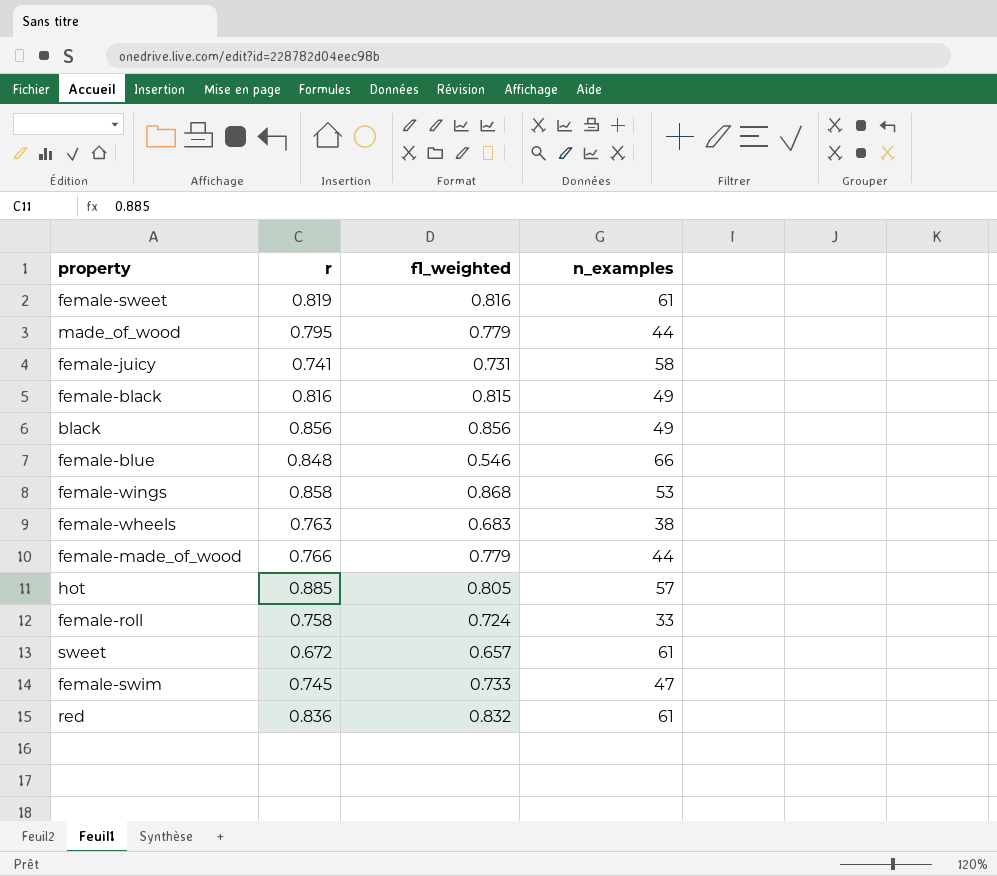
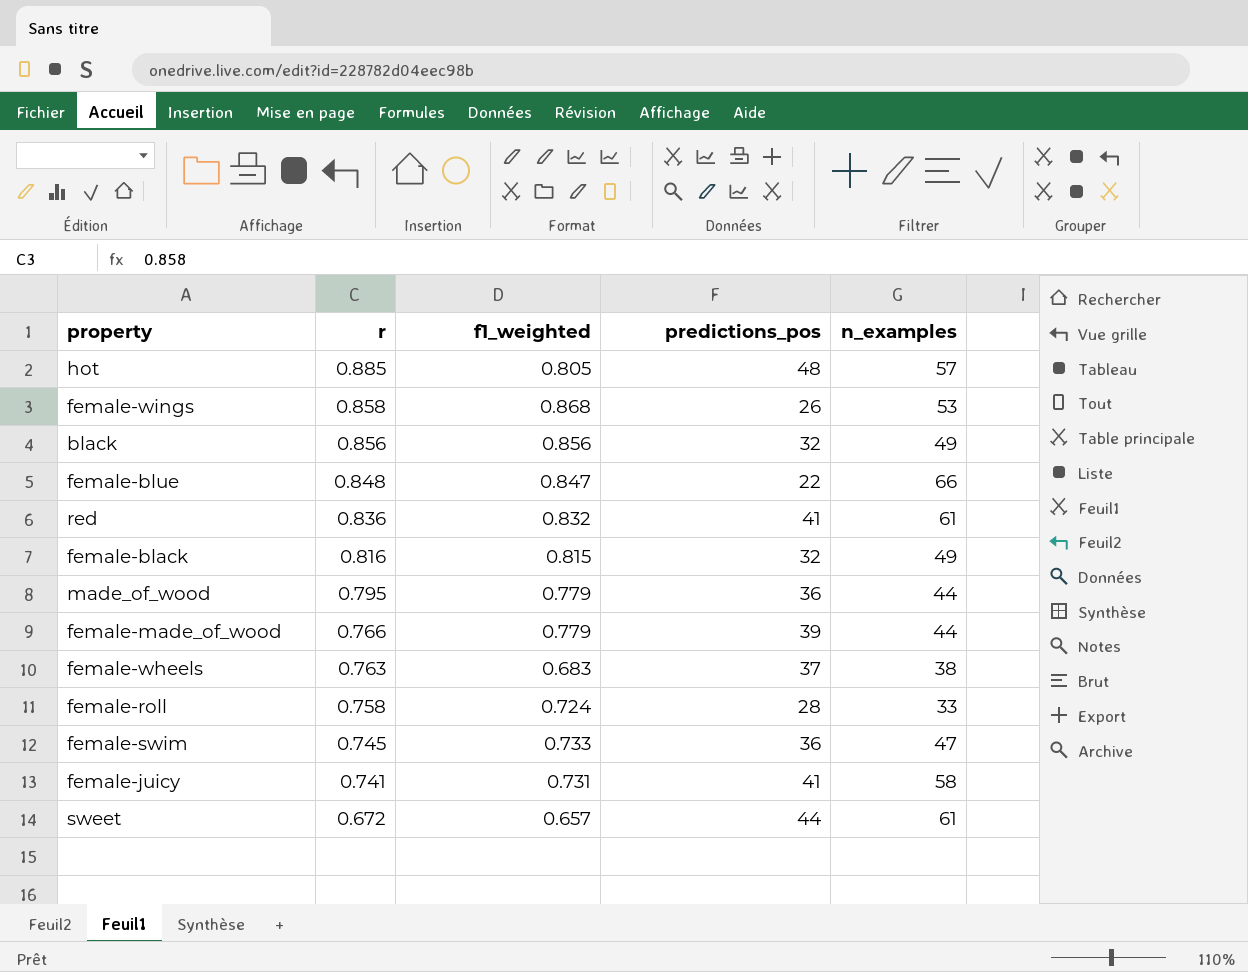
row order: none -> r descending
column predictions_pos | position: none -> 4
row female-sweet: 0.819 | 0.816 | 61 -> none
female-blue | f1_weighted: 0.546 -> 0.847

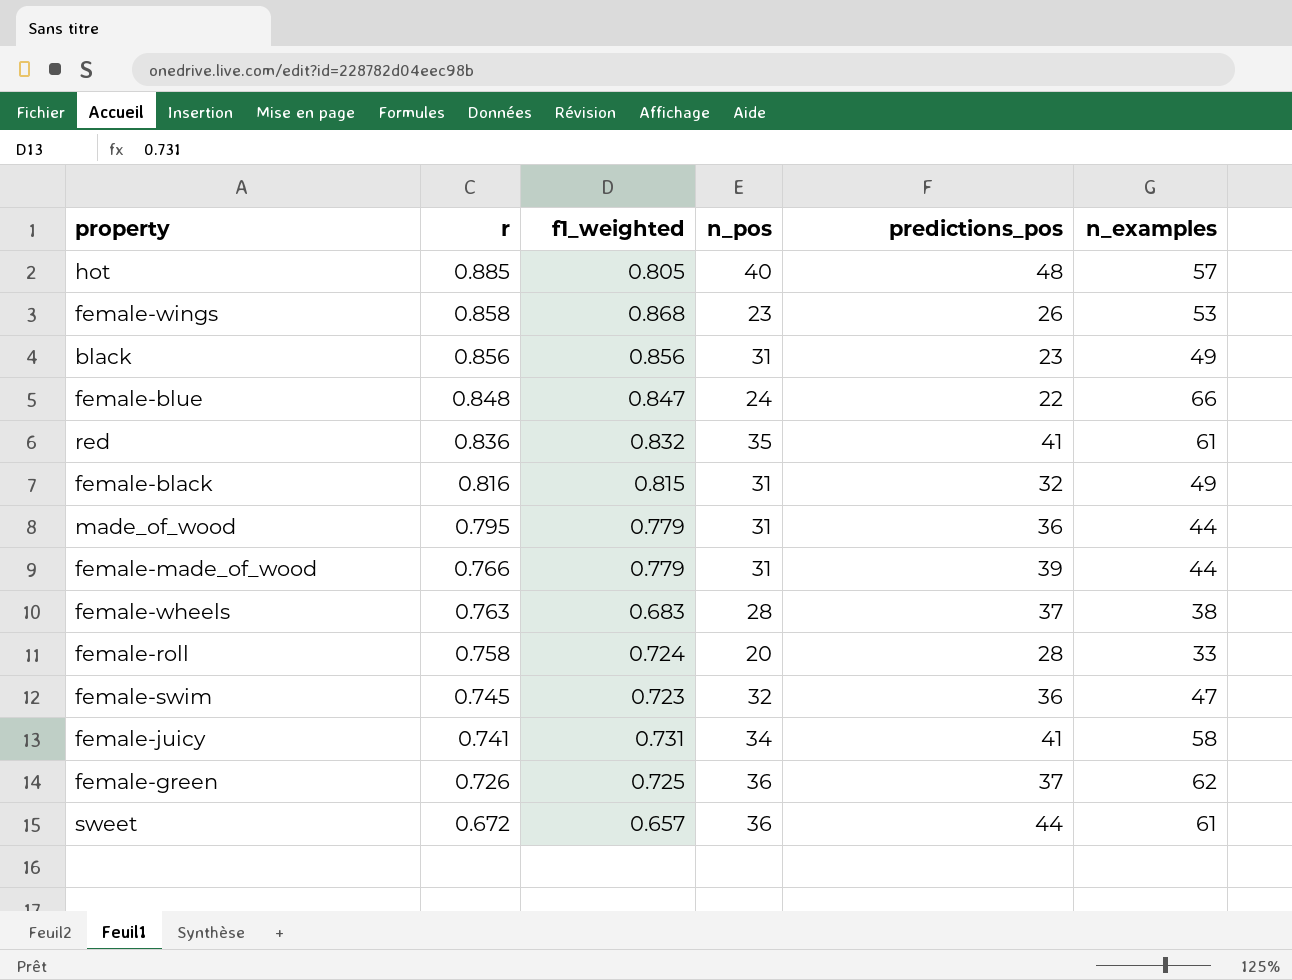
column n_pos | position: none -> 4
black | predictions_pos: 32 -> 23
female-swim | f1_weighted: 0.733 -> 0.723
row female-green: none -> 0.726 | 0.725 | 36 | 37 | 62

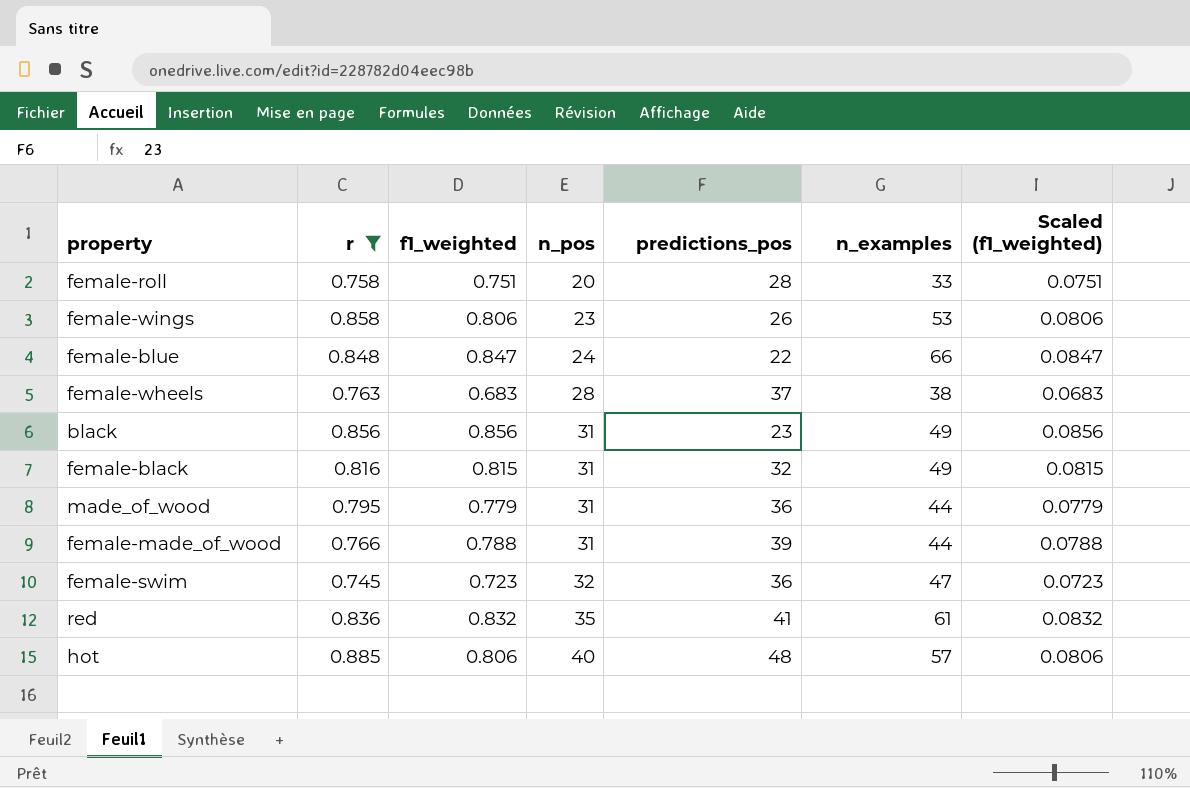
filter: none -> r >= 0.745
row order: r descending -> n_pos ascending
column Scaled (f1_weighted) | formula: none -> [f1_weighted] * 0.1
female-roll | f1_weighted: 0.724 -> 0.751
female-wings | f1_weighted: 0.868 -> 0.806
female-made_of_wood | f1_weighted: 0.779 -> 0.788
hot | f1_weighted: 0.805 -> 0.806

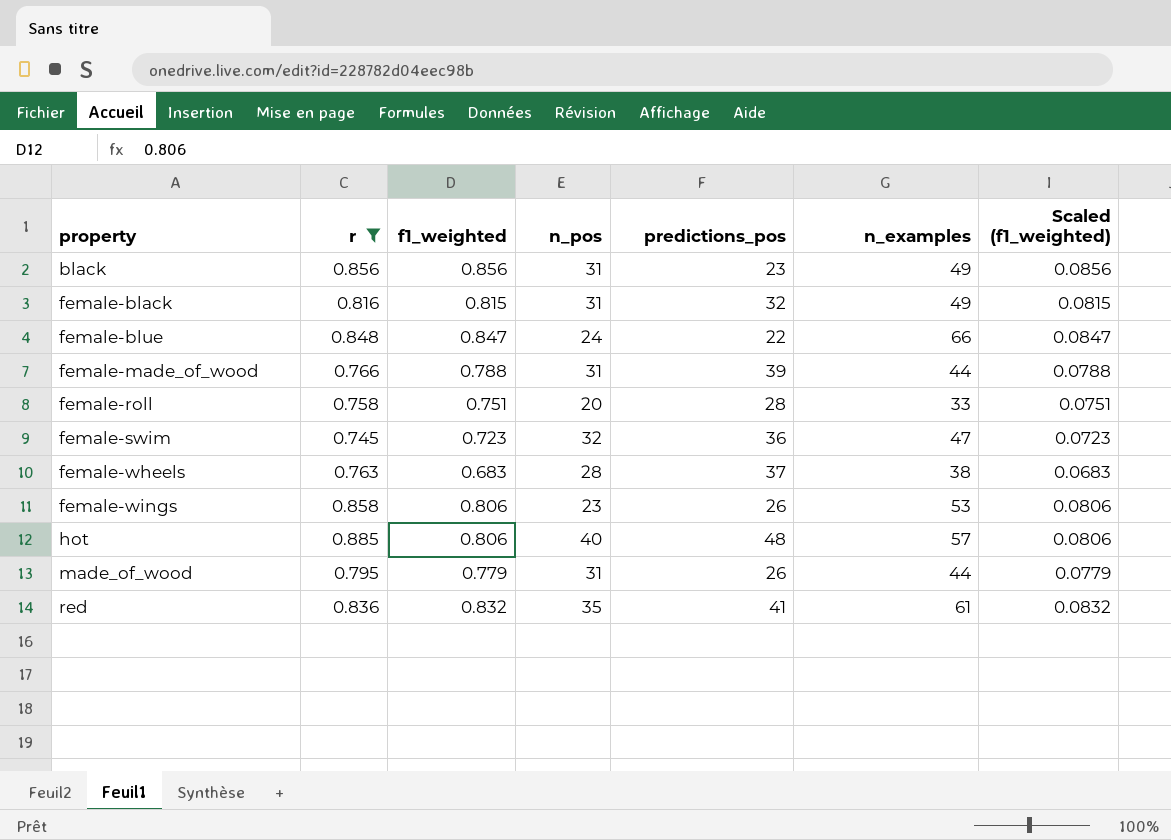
row order: n_pos ascending -> property ascending
made_of_wood | predictions_pos: 36 -> 26

